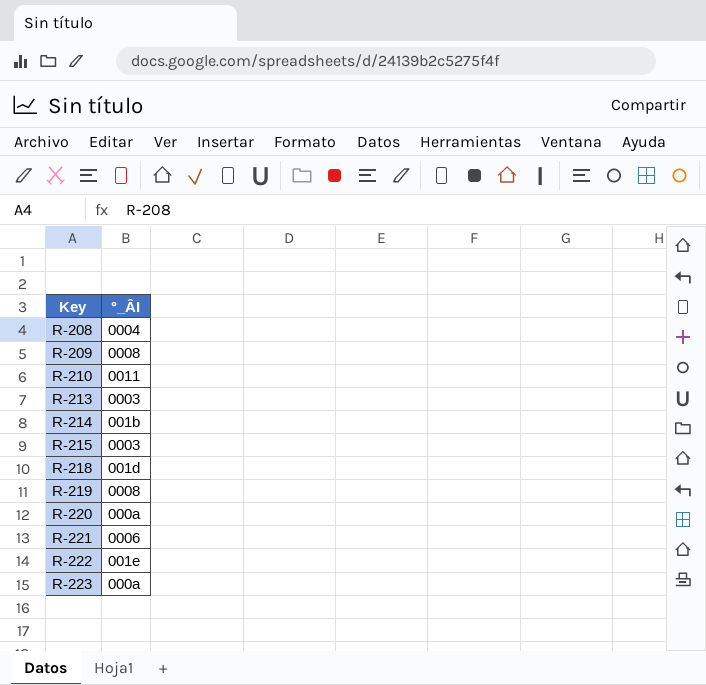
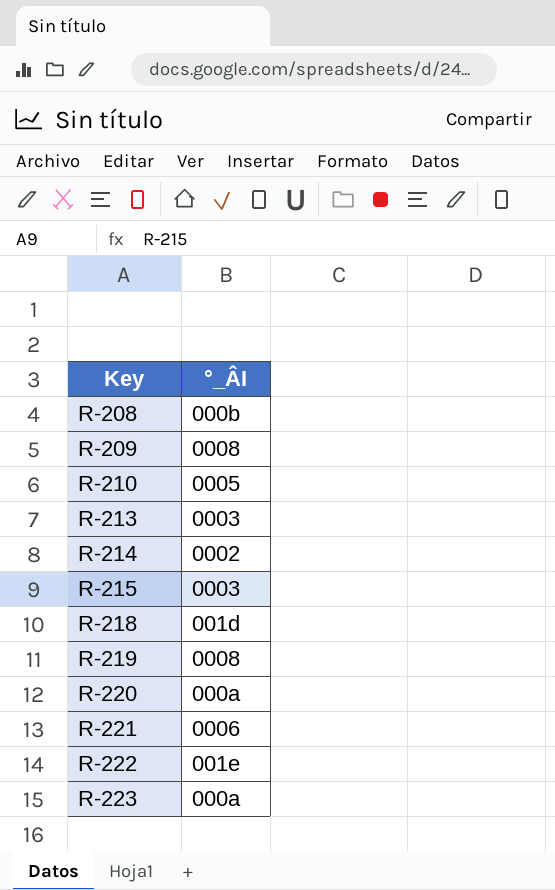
R-208 | °_ÂI: 0004 -> 000b
R-210 | °_ÂI: 0011 -> 0005
R-214 | °_ÂI: 001b -> 0002

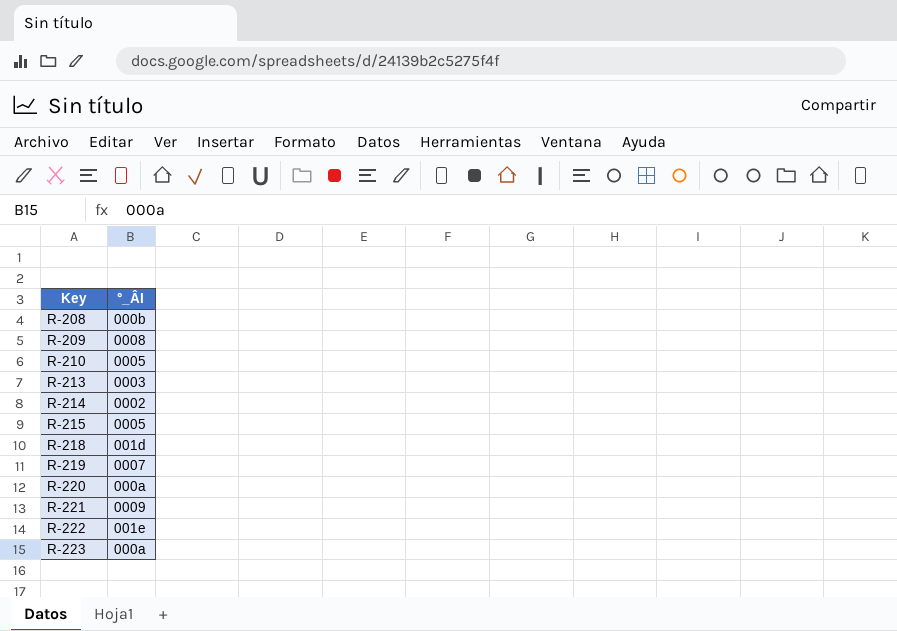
R-215 | °_ÂI: 0003 -> 0005
R-219 | °_ÂI: 0008 -> 0007
R-221 | °_ÂI: 0006 -> 0009

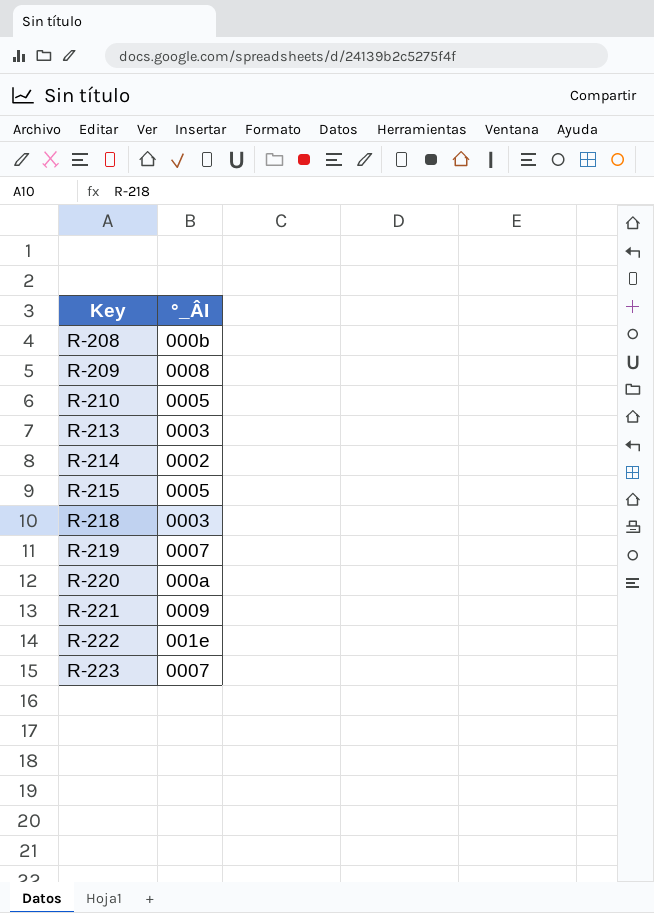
R-218 | °_ÂI: 001d -> 0003
R-223 | °_ÂI: 000a -> 0007

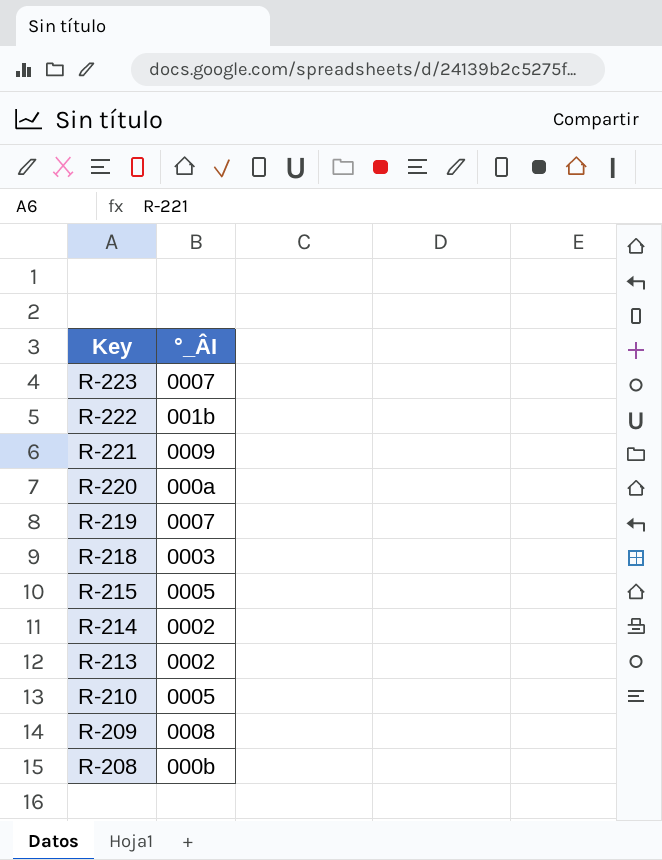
row order: Key ascending -> Key descending
R-222 | °_ÂI: 001e -> 001b
R-213 | °_ÂI: 0003 -> 0002

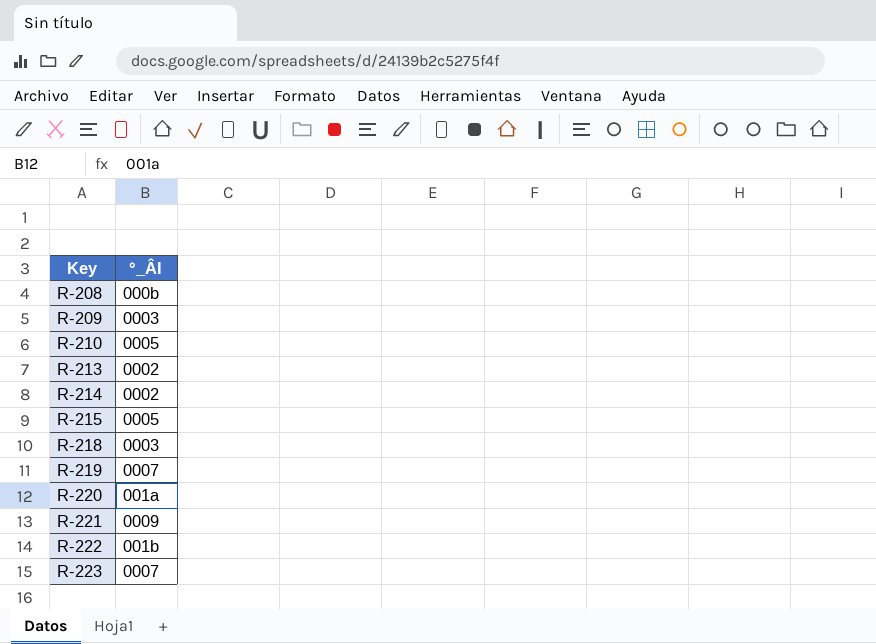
row order: Key descending -> Key ascending
R-209 | °_ÂI: 0008 -> 0003
R-220 | °_ÂI: 000a -> 001a

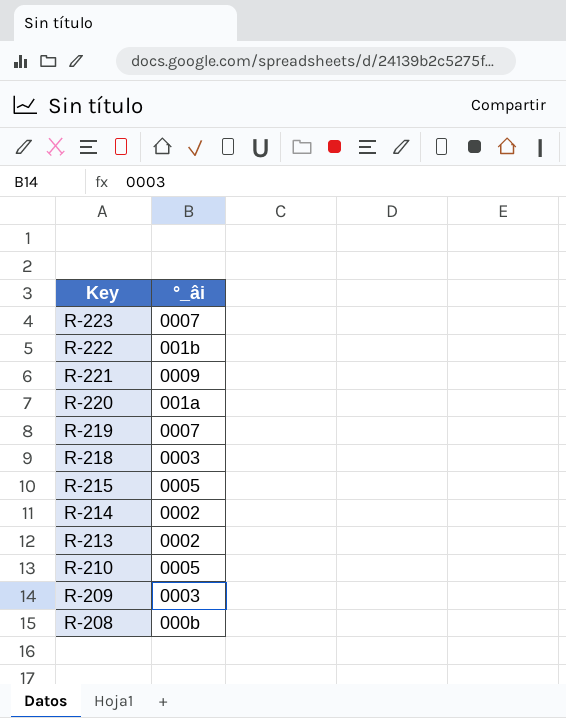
row order: Key ascending -> Key descending
column name: °_ÂI -> °_âi

